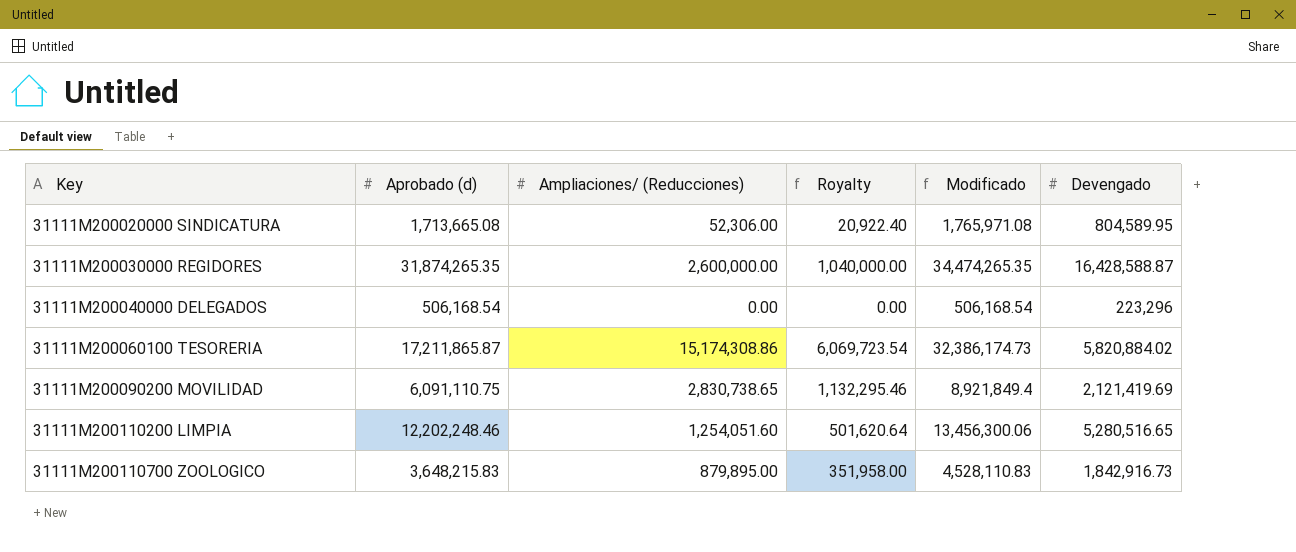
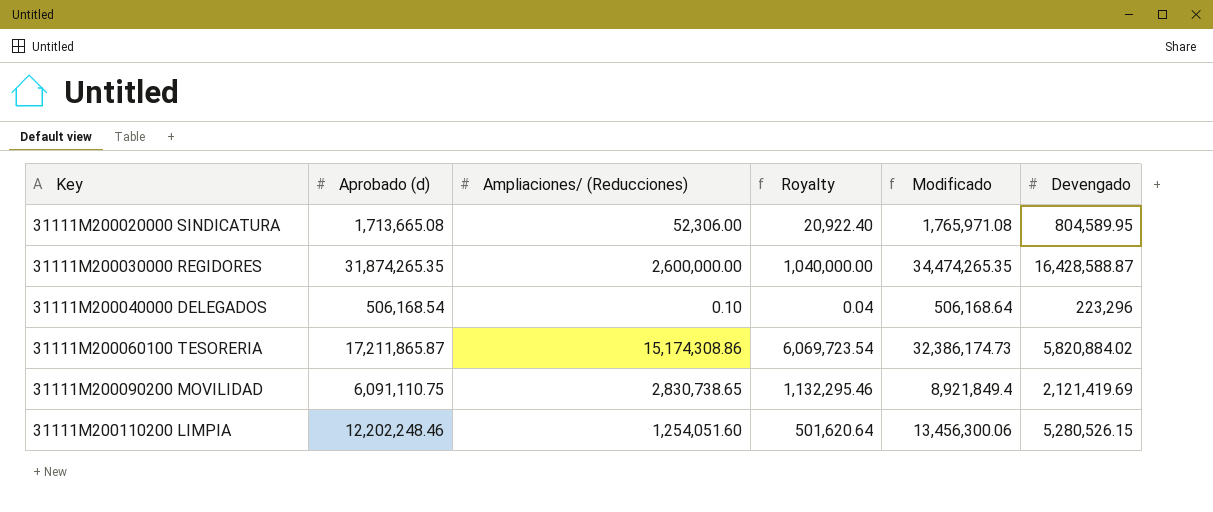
row 31111M200110700 ZOOLOGICO: 3,648,215.83 | 879,895.00 | 351,958.00 | 4,528,110.83 | 1,842,916.73 -> none
31111M200040000 DELEGADOS | Ampliaciones/ (Reducciones): 0.00 -> 0.10
31111M200040000 DELEGADOS | Royalty: 0.00 -> 0.04
31111M200040000 DELEGADOS | Modificado: 506,168.54 -> 506,168.64
31111M200110200 LIMPIA | Devengado: 5,280,516.65 -> 5,280,526.15

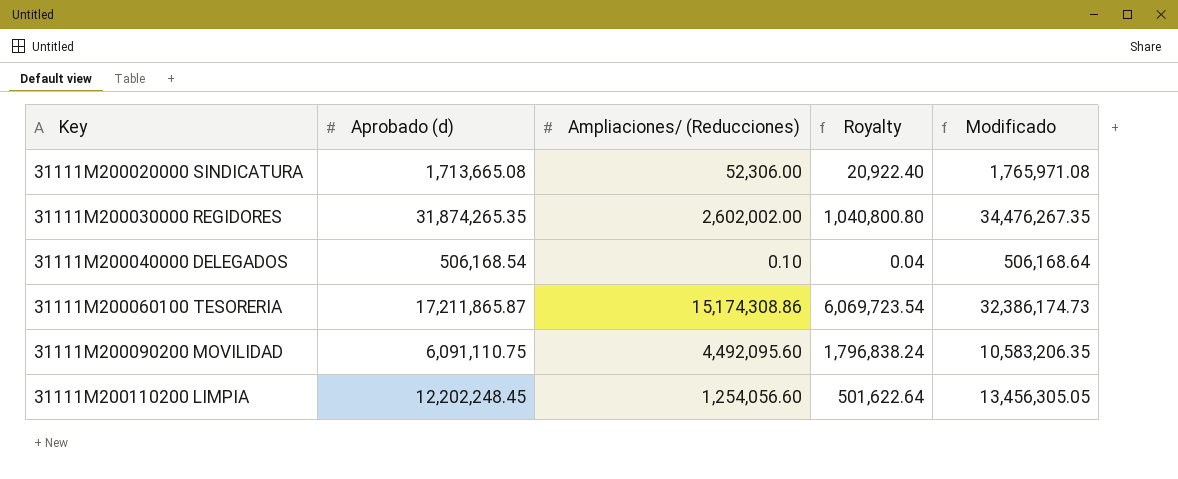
column Devengado | position: 6 -> none
31111M200030000 REGIDORES | Ampliaciones/ (Reducciones): 2,600,000.00 -> 2,602,002.00
31111M200030000 REGIDORES | Royalty: 1,040,000.00 -> 1,040,800.80
31111M200030000 REGIDORES | Modificado: 34,474,265.35 -> 34,476,267.35
31111M200090200 MOVILIDAD | Ampliaciones/ (Reducciones): 2,830,738.65 -> 4,492,095.60
31111M200090200 MOVILIDAD | Royalty: 1,132,295.46 -> 1,796,838.24
31111M200090200 MOVILIDAD | Modificado: 8,921,849.4 -> 10,583,206.35
31111M200110200 LIMPIA | Aprobado (d): 12,202,248.46 -> 12,202,248.45
31111M200110200 LIMPIA | Ampliaciones/ (Reducciones): 1,254,051.60 -> 1,254,056.60
31111M200110200 LIMPIA | Royalty: 501,620.64 -> 501,622.64
31111M200110200 LIMPIA | Modificado: 13,456,300.06 -> 13,456,305.05

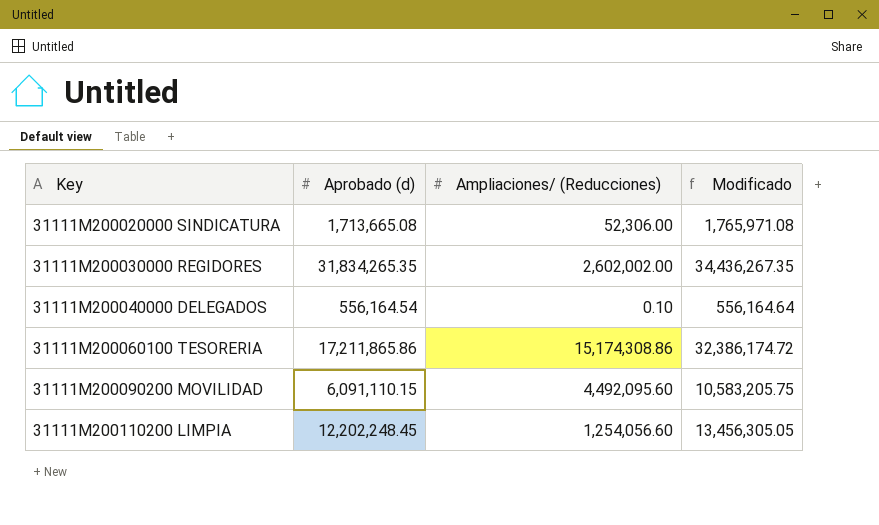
column Royalty | formula: [Ampliaciones/ (Reducciones)] * 0.4 -> none
31111M200030000 REGIDORES | Aprobado (d): 31,874,265.35 -> 31,834,265.35
31111M200030000 REGIDORES | Modificado: 34,476,267.35 -> 34,436,267.35
31111M200040000 DELEGADOS | Aprobado (d): 506,168.54 -> 556,164.54
31111M200040000 DELEGADOS | Modificado: 506,168.64 -> 556,164.64
31111M200060100 TESORERIA | Aprobado (d): 17,211,865.87 -> 17,211,865.86
31111M200060100 TESORERIA | Modificado: 32,386,174.73 -> 32,386,174.72
31111M200090200 MOVILIDAD | Aprobado (d): 6,091,110.75 -> 6,091,110.15
31111M200090200 MOVILIDAD | Modificado: 10,583,206.35 -> 10,583,205.75

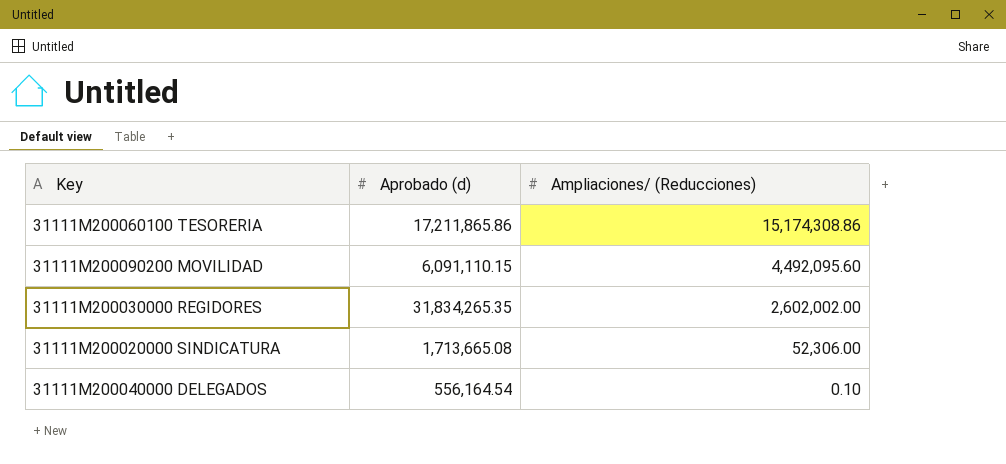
row order: Key ascending -> Ampliaciones/ (Reducciones) descending
column Modificado | formula: [Aprobado (d)] + [Ampliaciones/ (Reducciones)] -> none
row 31111M200110200 LIMPIA: 12,202,248.45 | 1,254,056.60 | 13,456,305.05 -> none

